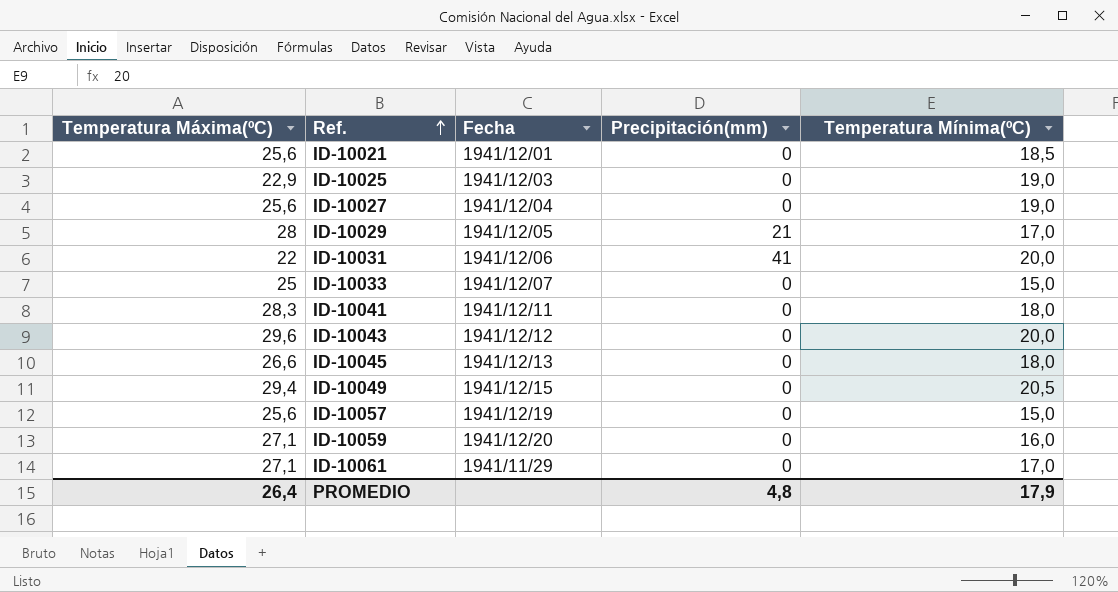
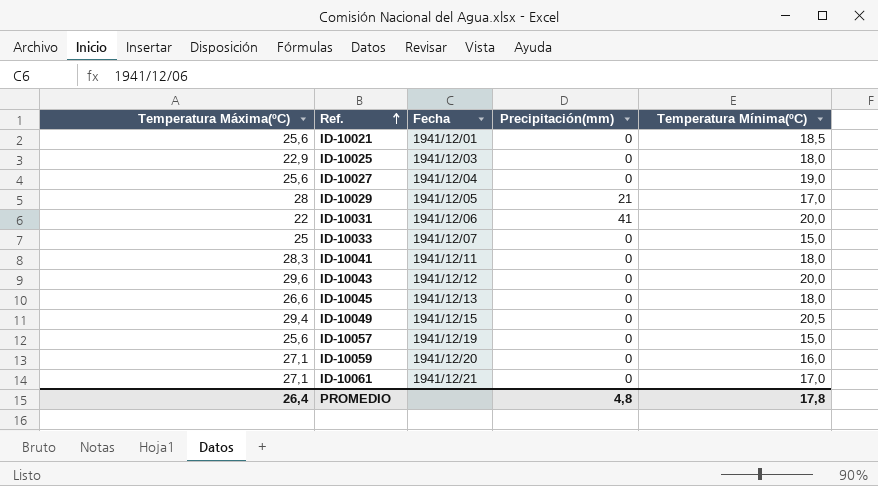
ID-10025 | Temperatura Mínima(ºC): 19,0 -> 18,0
ID-10061 | Fecha: 1941/11/29 -> 1941/12/21
PROMEDIO | Temperatura Mínima(ºC): 17,9 -> 17,8

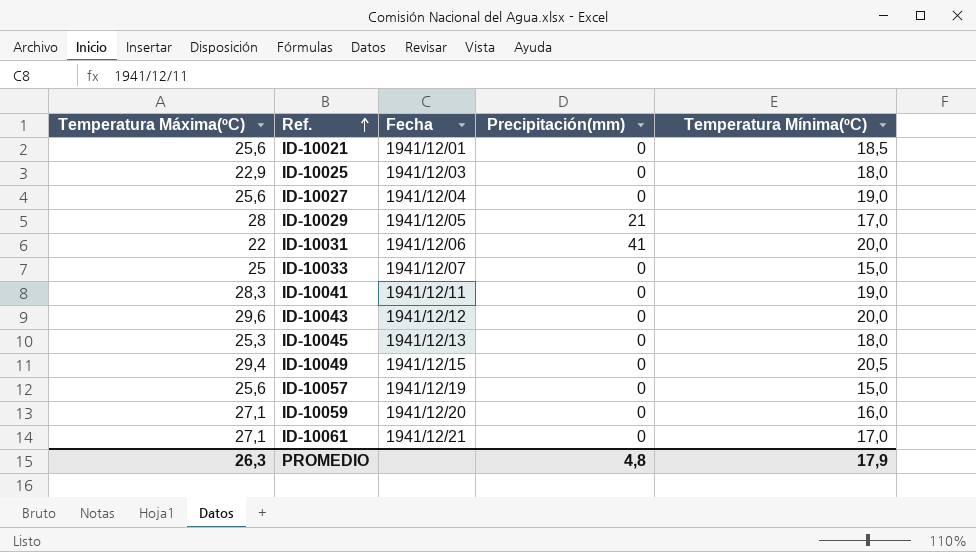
ID-10041 | Temperatura Mínima(ºC): 18,0 -> 19,0
ID-10045 | Temperatura Máxima(ºC): 26,6 -> 25,3
PROMEDIO | Temperatura Máxima(ºC): 26,4 -> 26,3
PROMEDIO | Temperatura Mínima(ºC): 17,8 -> 17,9

